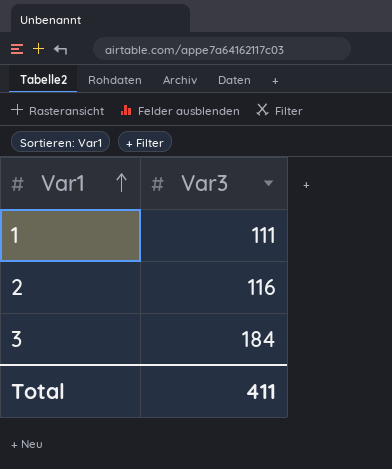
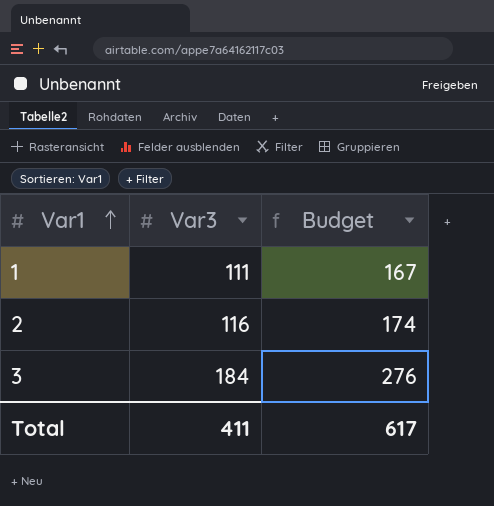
column Budget | formula: none -> [Var3] * 1.5

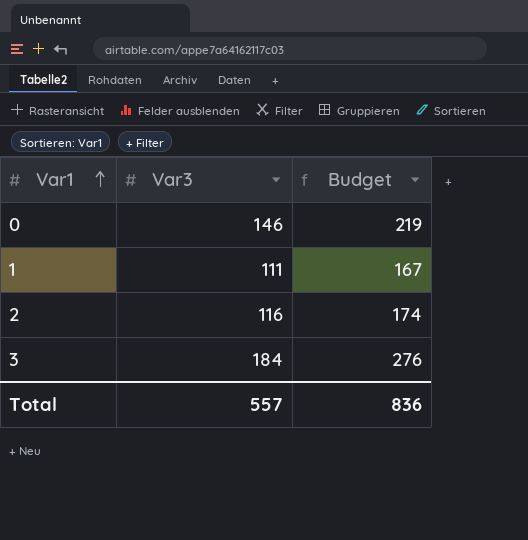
row 0: none -> 146 | 219
Total | Var3: 411 -> 557
Total | Budget: 617 -> 836

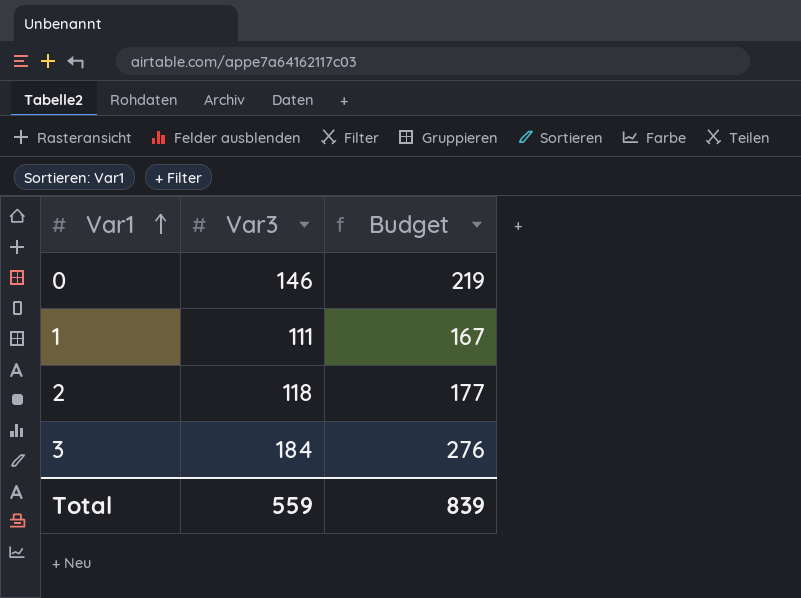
2 | Var3: 116 -> 118
2 | Budget: 174 -> 177
Total | Var3: 557 -> 559
Total | Budget: 836 -> 839

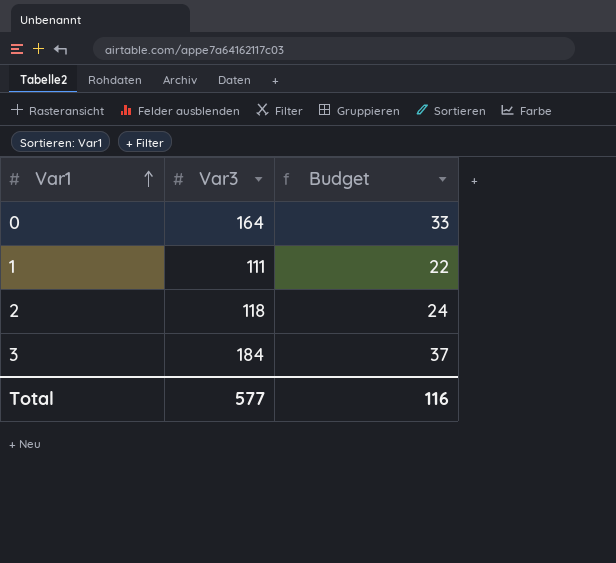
column Budget | formula: [Var3] * 1.5 -> [Var3] * 0.2
0 | Var3: 146 -> 164
Total | Var3: 559 -> 577
Total | Budget: 839 -> 116

